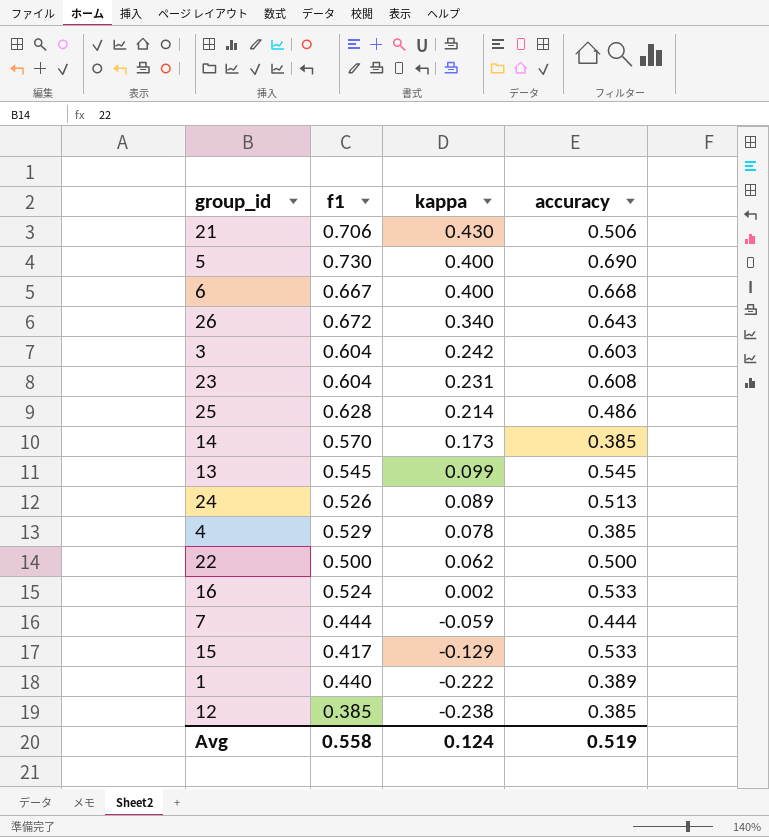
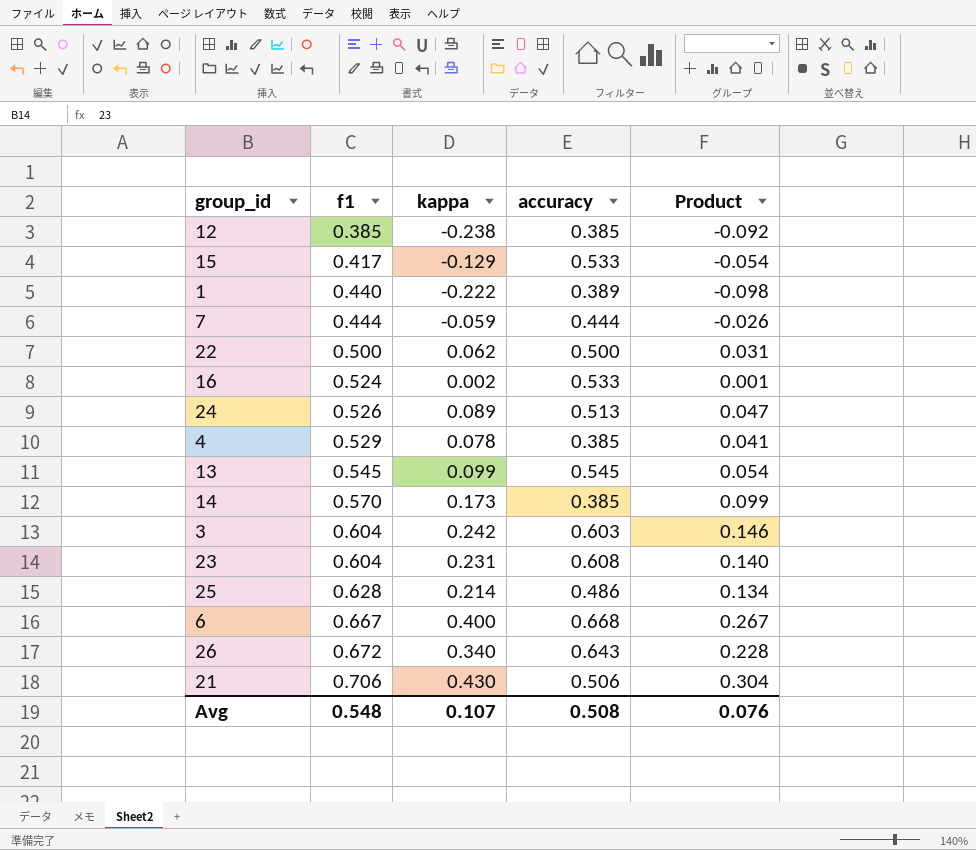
row order: kappa descending -> f1 ascending
column Product | formula: none -> [f1] * [kappa]
row 5: 0.730 | 0.400 | 0.690 -> none
Avg | f1: 0.558 -> 0.548
Avg | kappa: 0.124 -> 0.107
Avg | accuracy: 0.519 -> 0.508

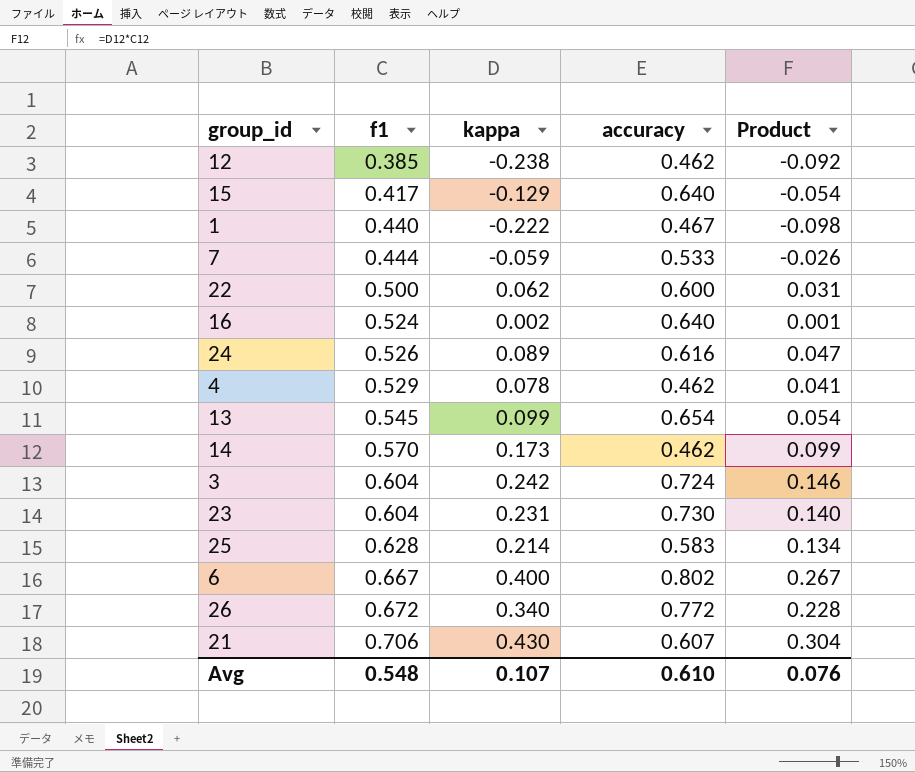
12 | accuracy: 0.385 -> 0.462
15 | accuracy: 0.533 -> 0.640
1 | accuracy: 0.389 -> 0.467
7 | accuracy: 0.444 -> 0.533
22 | accuracy: 0.500 -> 0.600
16 | accuracy: 0.533 -> 0.640
24 | accuracy: 0.513 -> 0.616
4 | accuracy: 0.385 -> 0.462
13 | accuracy: 0.545 -> 0.654
14 | accuracy: 0.385 -> 0.462
3 | accuracy: 0.603 -> 0.724
23 | accuracy: 0.608 -> 0.730
25 | accuracy: 0.486 -> 0.583
6 | accuracy: 0.668 -> 0.802
26 | accuracy: 0.643 -> 0.772
21 | accuracy: 0.506 -> 0.607
Avg | accuracy: 0.508 -> 0.610

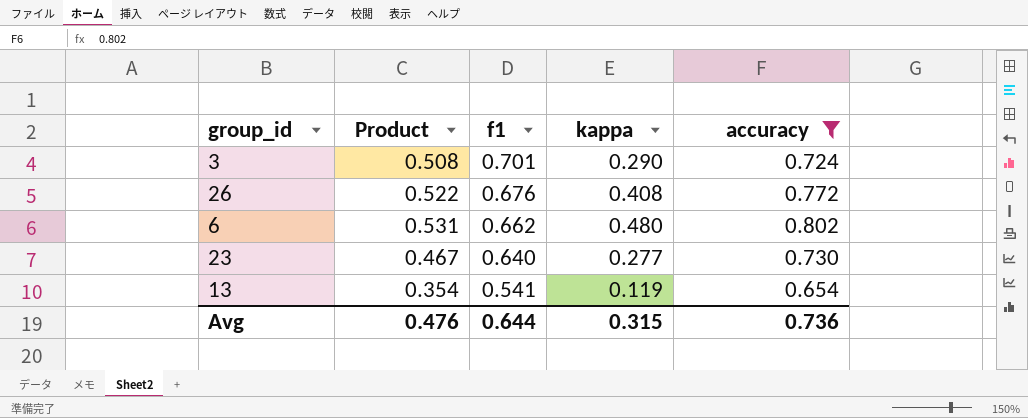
filter: none -> accuracy >= 0.654
row order: f1 ascending -> f1 descending
column Product | formula: [f1] * [kappa] -> [f1] * [accuracy]
column Product | position: 5 -> 2
3 | f1: 0.604 -> 0.701
3 | kappa: 0.242 -> 0.290
26 | f1: 0.672 -> 0.676
26 | kappa: 0.340 -> 0.408
6 | f1: 0.667 -> 0.662
6 | kappa: 0.400 -> 0.480
23 | f1: 0.604 -> 0.640
23 | kappa: 0.231 -> 0.277
13 | f1: 0.545 -> 0.541
13 | kappa: 0.099 -> 0.119
Avg | Product: 0.076 -> 0.476
Avg | f1: 0.548 -> 0.644
Avg | kappa: 0.107 -> 0.315
Avg | accuracy: 0.610 -> 0.736

